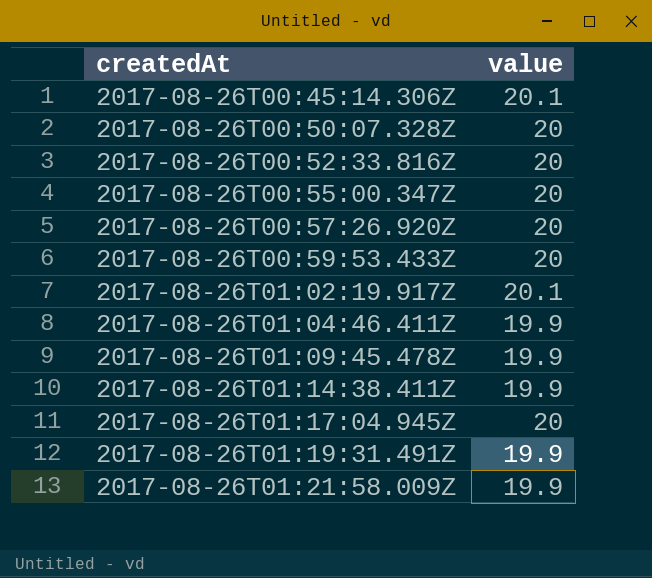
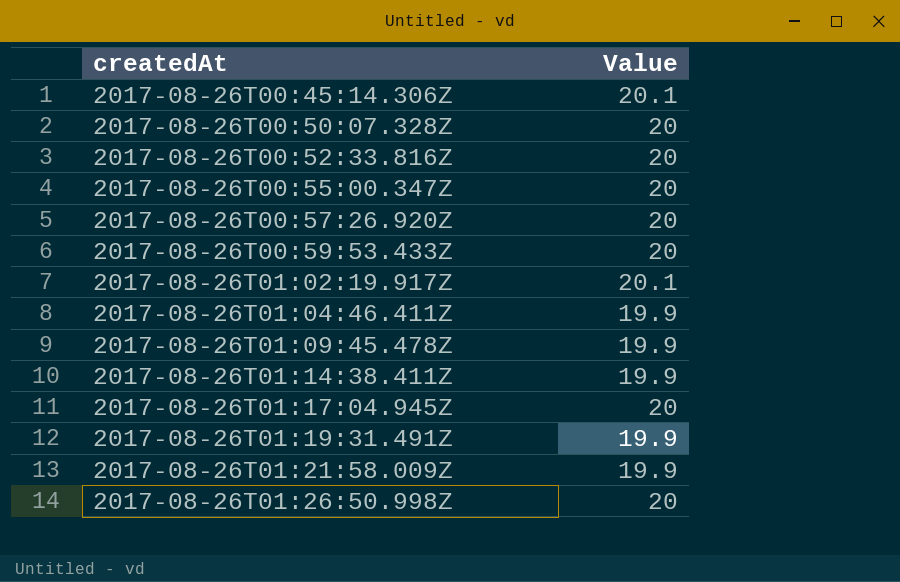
column name: value -> Value
row 2017-08-26T01:26:50.998Z: none -> 20

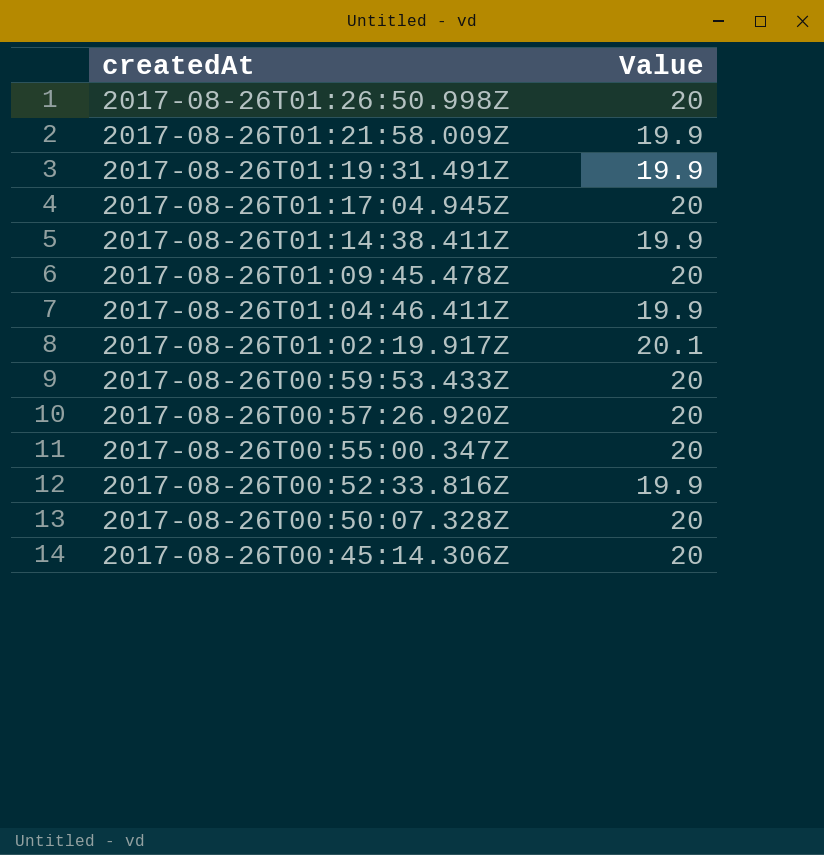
row order: createdAt ascending -> createdAt descending
2017-08-26T01:09:45.478Z | Value: 19.9 -> 20
2017-08-26T00:52:33.816Z | Value: 20 -> 19.9
2017-08-26T00:45:14.306Z | Value: 20.1 -> 20

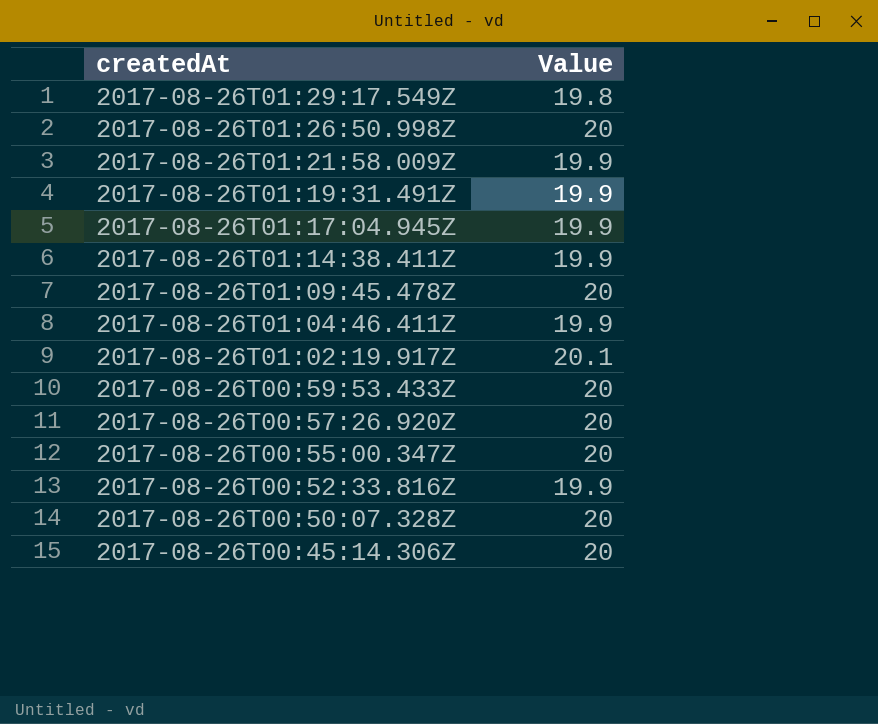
row 2017-08-26T01:29:17.549Z: none -> 19.8
2017-08-26T01:17:04.945Z | Value: 20 -> 19.9

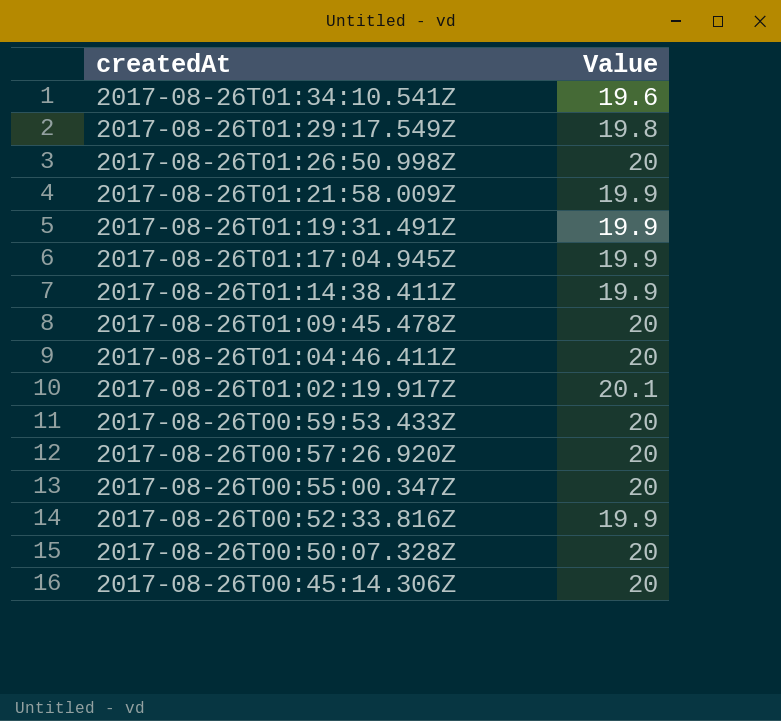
row 2017-08-26T01:34:10.541Z: none -> 19.6
2017-08-26T01:04:46.411Z | Value: 19.9 -> 20

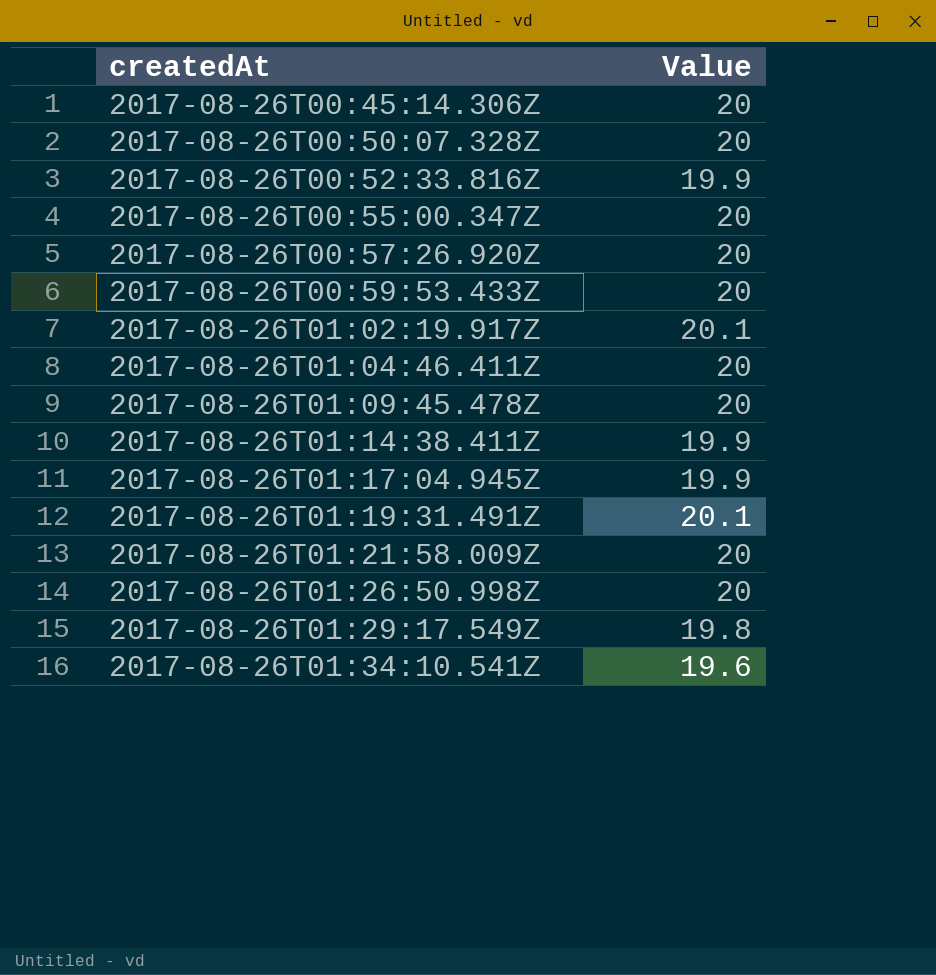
row order: createdAt descending -> createdAt ascending
2017-08-26T01:19:31.491Z | Value: 19.9 -> 20.1
2017-08-26T01:21:58.009Z | Value: 19.9 -> 20

